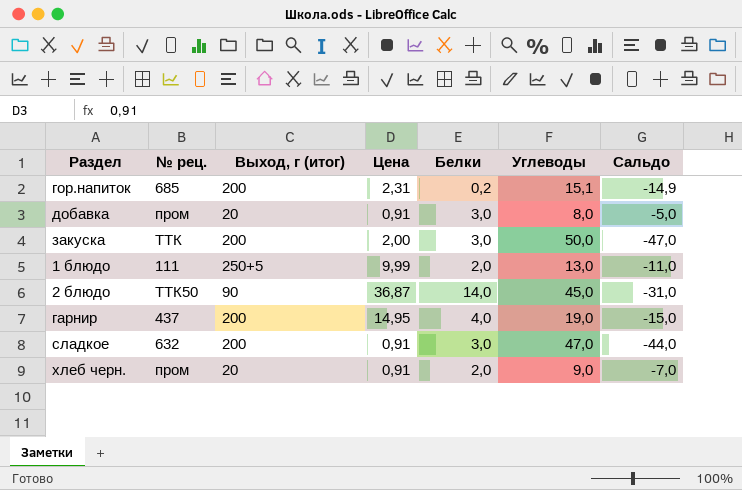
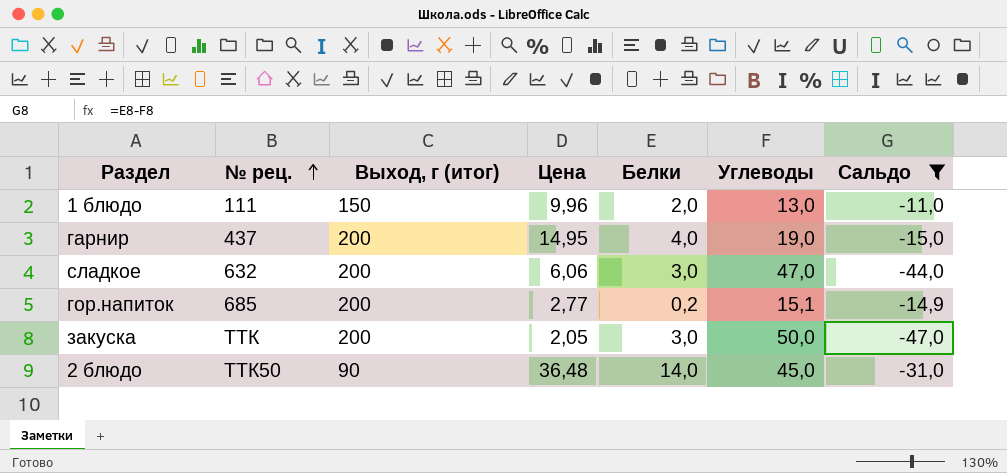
filter: none -> Сальдо <= -11,0
row order: none -> № рец. ascending
1 блюдо | Выход, г (итог): 250+5 -> 150
1 блюдо | Цена: 9,99 -> 9,96
сладкое | Цена: 0,91 -> 6,06
гор.напиток | Цена: 2,31 -> 2,77
закуска | Цена: 2,00 -> 2,05
2 блюдо | Цена: 36,87 -> 36,48

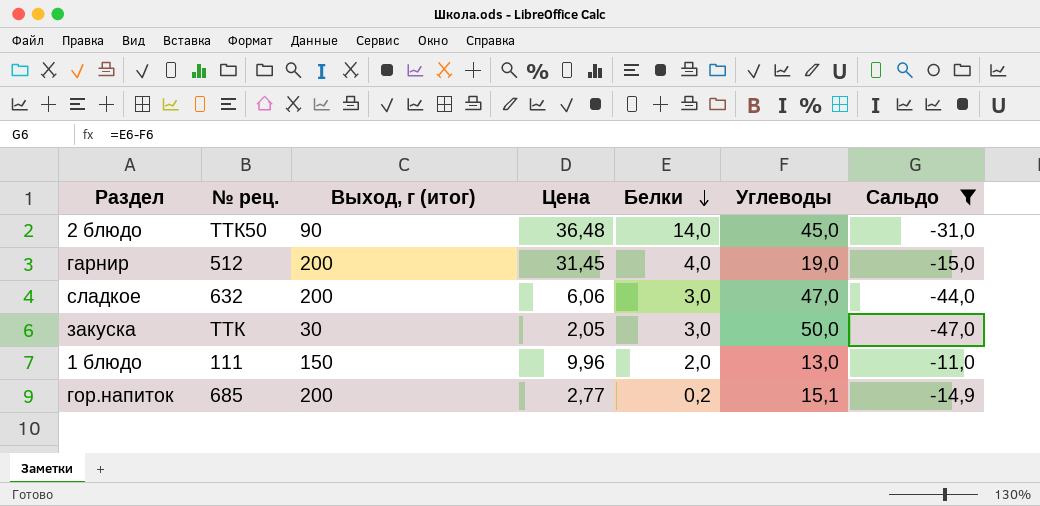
row order: № рец. ascending -> Белки descending
гарнир | № рец.: 437 -> 512
гарнир | Цена: 14,95 -> 31,45
закуска | Выход, г (итог): 200 -> 30

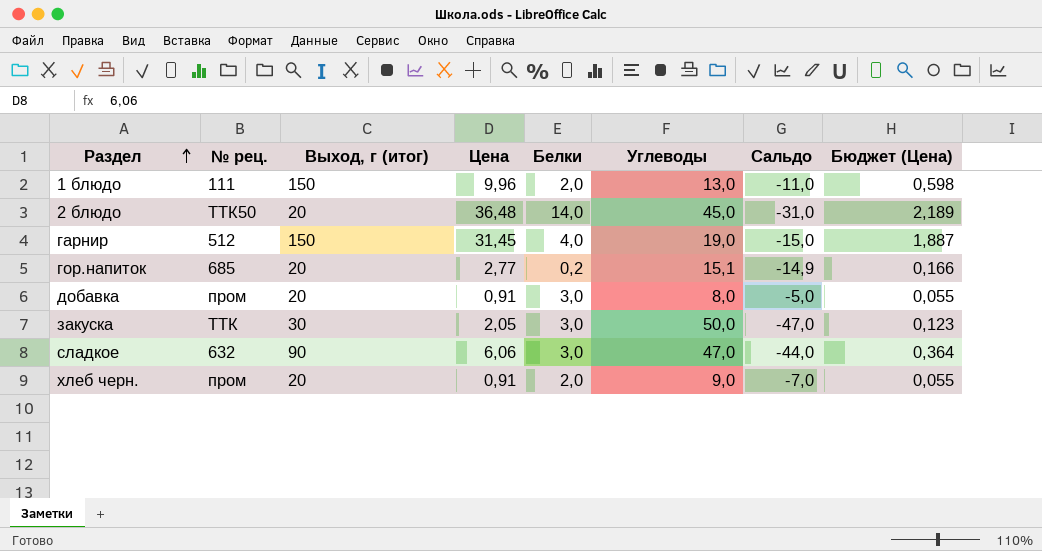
filter: Сальдо <= -11,0 -> none
row order: Белки descending -> Раздел ascending
column Бюджет (Цена) | formula: none -> [Цена] * 0,06
2 блюдо | Выход, г (итог): 90 -> 20
гарнир | Выход, г (итог): 200 -> 150
гор.напиток | Выход, г (итог): 200 -> 20
сладкое | Выход, г (итог): 200 -> 90

